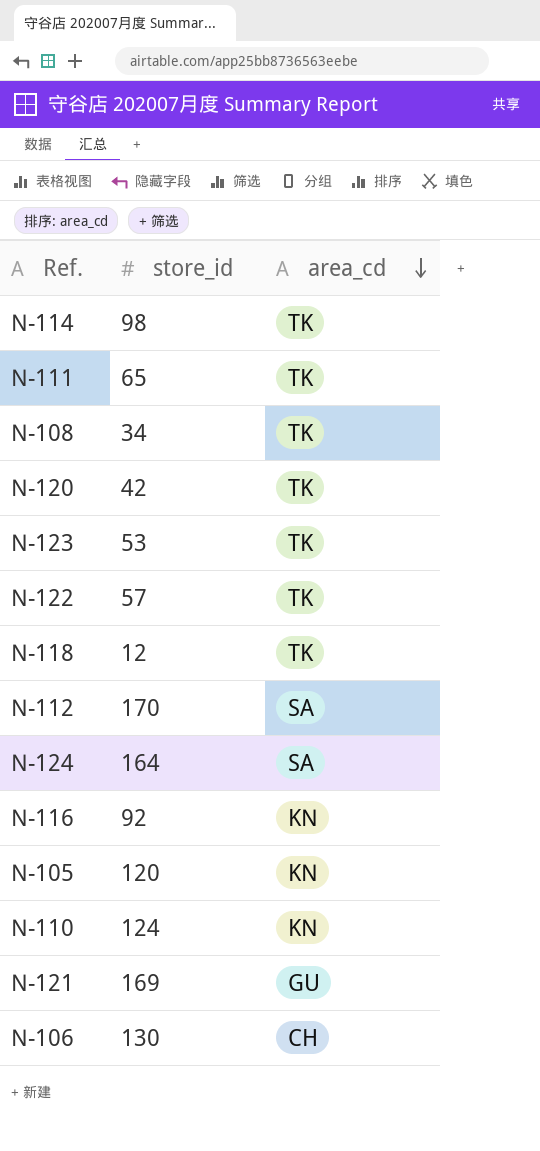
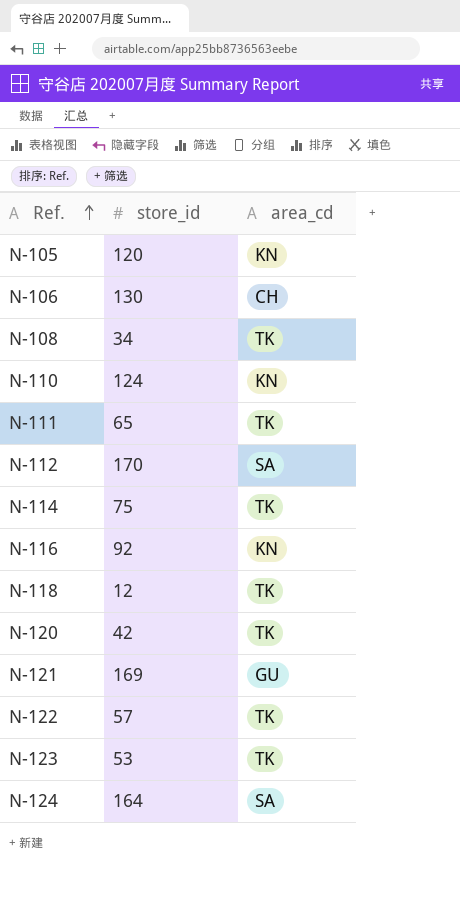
row order: area_cd descending -> Ref. ascending
N-114 | store_id: 98 -> 75

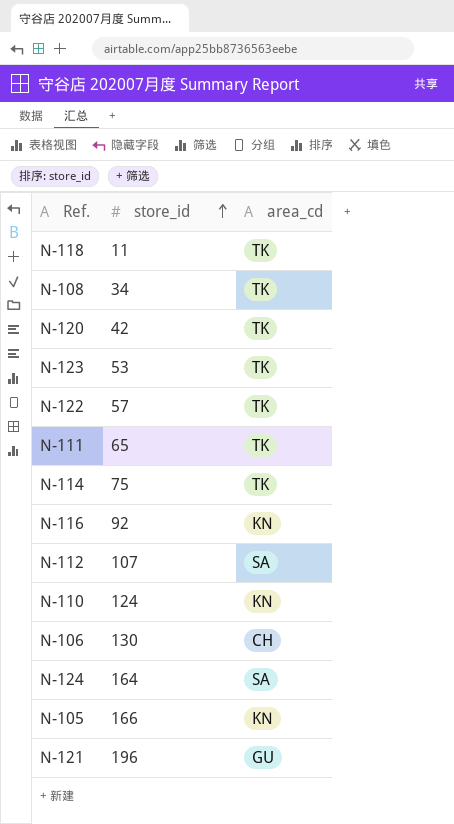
row order: Ref. ascending -> store_id ascending
N-118 | store_id: 12 -> 11
N-112 | store_id: 170 -> 107
N-105 | store_id: 120 -> 166
N-121 | store_id: 169 -> 196

